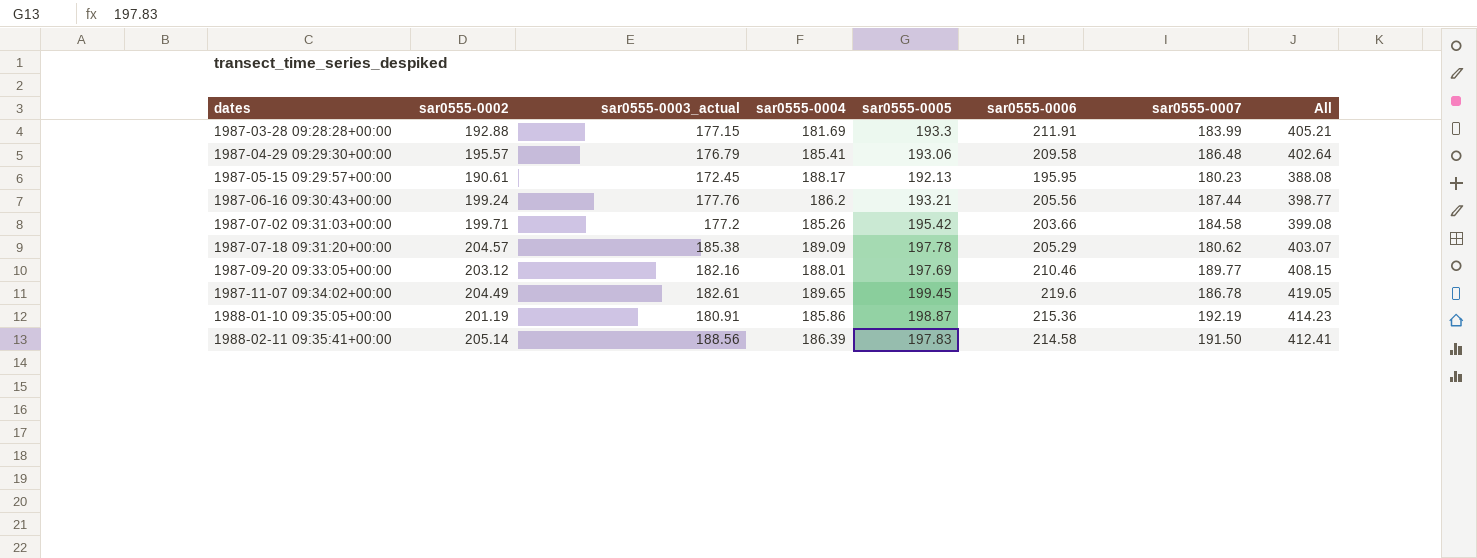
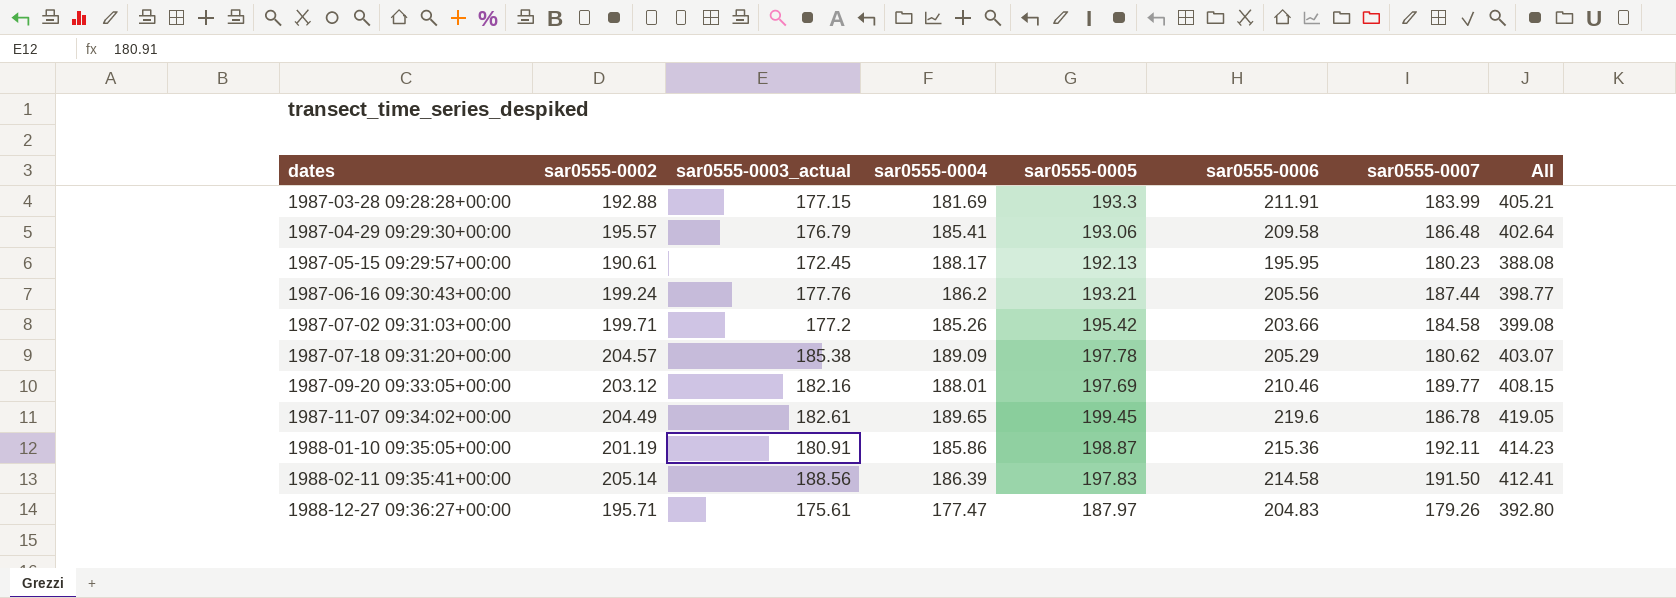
1988-01-10 09:35:05+00:00 | sar0555-0007: 192.19 -> 192.11
row 1988-12-27 09:36:27+00:00: none -> 195.71 | 175.61 | 177.47 | 187.97 | 204.83 | 179.26 | 392.80

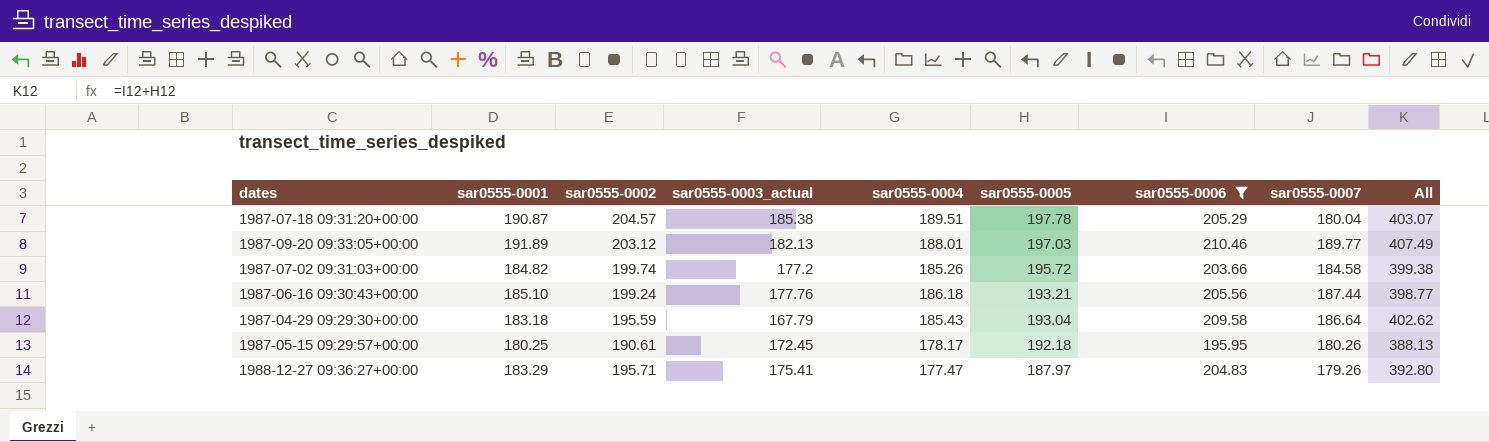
filter: none -> sar0555-0006 <= 210.46
row order: dates ascending -> sar0555-0005 descending
column sar0555-0001 | position: none -> 2
1987-07-18 09:31:20+00:00 | sar0555-0004: 189.09 -> 189.51
1987-07-18 09:31:20+00:00 | sar0555-0007: 180.62 -> 180.04
1987-09-20 09:33:05+00:00 | sar0555-0003_actual: 182.16 -> 182.13
1987-09-20 09:33:05+00:00 | sar0555-0005: 197.69 -> 197.03
1987-09-20 09:33:05+00:00 | All: 408.15 -> 407.49
1987-07-02 09:31:03+00:00 | sar0555-0002: 199.71 -> 199.74
1987-07-02 09:31:03+00:00 | sar0555-0005: 195.42 -> 195.72
1987-07-02 09:31:03+00:00 | All: 399.08 -> 399.38
1987-06-16 09:30:43+00:00 | sar0555-0004: 186.2 -> 186.18
1987-04-29 09:29:30+00:00 | sar0555-0002: 195.57 -> 195.59
1987-04-29 09:29:30+00:00 | sar0555-0003_actual: 176.79 -> 167.79
1987-04-29 09:29:30+00:00 | sar0555-0004: 185.41 -> 185.43
1987-04-29 09:29:30+00:00 | sar0555-0005: 193.06 -> 193.04
1987-04-29 09:29:30+00:00 | sar0555-0007: 186.48 -> 186.64
1987-04-29 09:29:30+00:00 | All: 402.64 -> 402.62
1987-05-15 09:29:57+00:00 | sar0555-0004: 188.17 -> 178.17
1987-05-15 09:29:57+00:00 | sar0555-0005: 192.13 -> 192.18
1987-05-15 09:29:57+00:00 | sar0555-0007: 180.23 -> 180.26
1987-05-15 09:29:57+00:00 | All: 388.08 -> 388.13
1988-12-27 09:36:27+00:00 | sar0555-0003_actual: 175.61 -> 175.41

